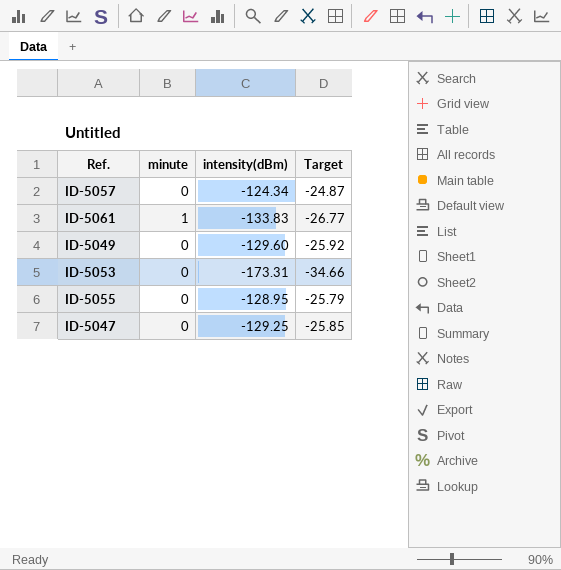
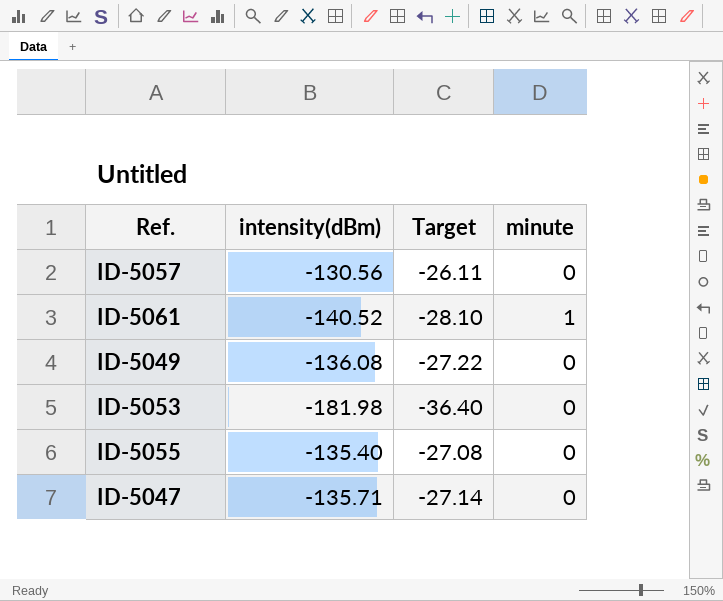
column minute | position: 2 -> 4
ID-5057 | intensity(dBm): -124.34 -> -130.56
ID-5057 | Target: -24.87 -> -26.11
ID-5061 | intensity(dBm): -133.83 -> -140.52
ID-5061 | Target: -26.77 -> -28.10
ID-5049 | intensity(dBm): -129.60 -> -136.08
ID-5049 | Target: -25.92 -> -27.22
ID-5053 | intensity(dBm): -173.31 -> -181.98
ID-5053 | Target: -34.66 -> -36.40
ID-5055 | intensity(dBm): -128.95 -> -135.40
ID-5055 | Target: -25.79 -> -27.08
ID-5047 | intensity(dBm): -129.25 -> -135.71
ID-5047 | Target: -25.85 -> -27.14

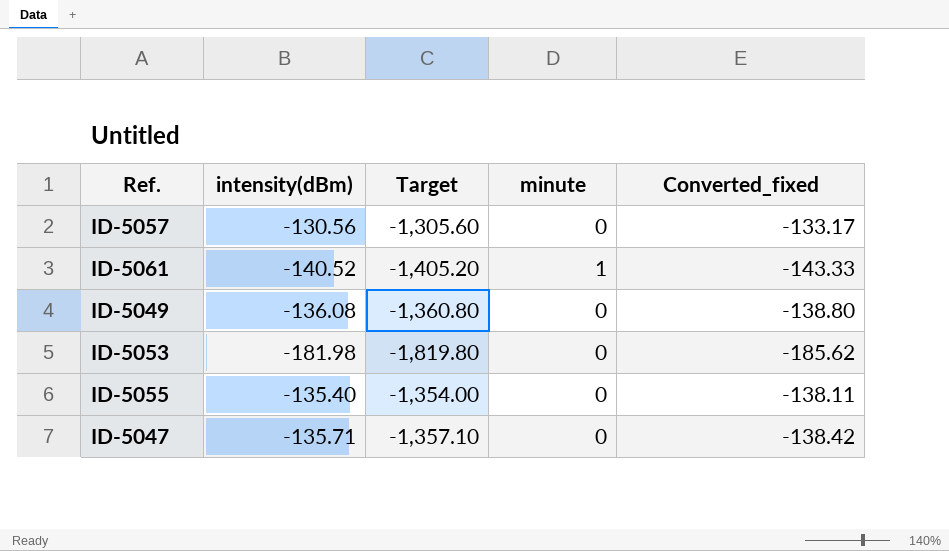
column Target | formula: [intensity(dBm)] * 0.2 -> [intensity(dBm)] * 10
column Converted_fixed | formula: none -> [intensity(dBm)] * 1.02

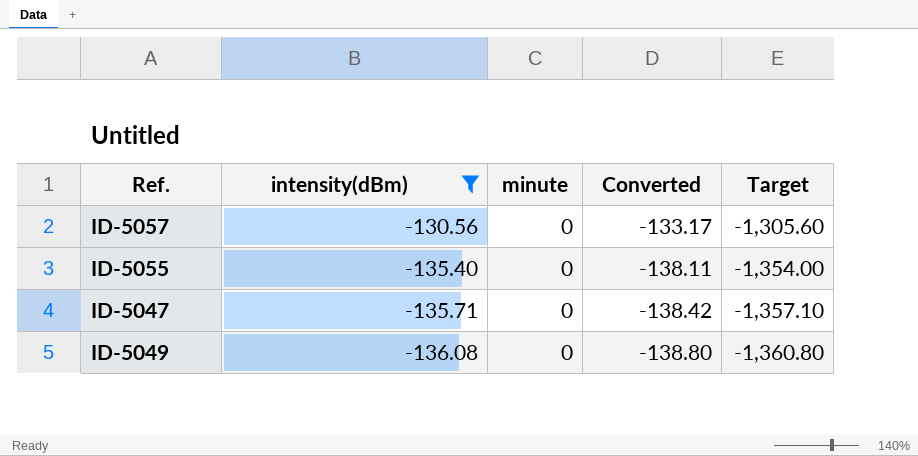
filter: none -> intensity(dBm) >= -136.08
row order: none -> intensity(dBm) descending
column name: Converted_fixed -> Converted
column Target | position: 3 -> 5

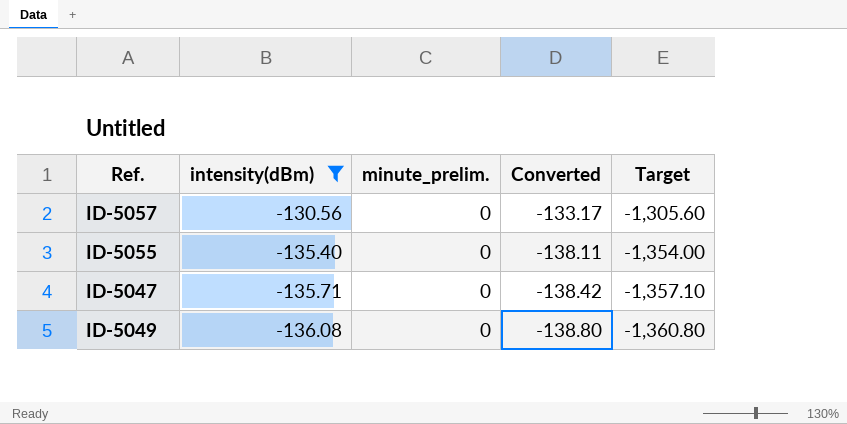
column name: minute -> minute_prelim.

